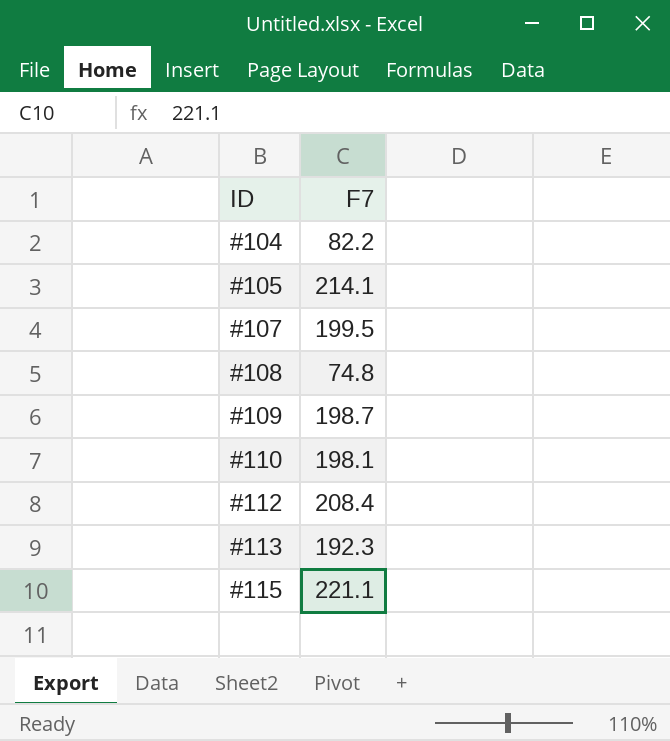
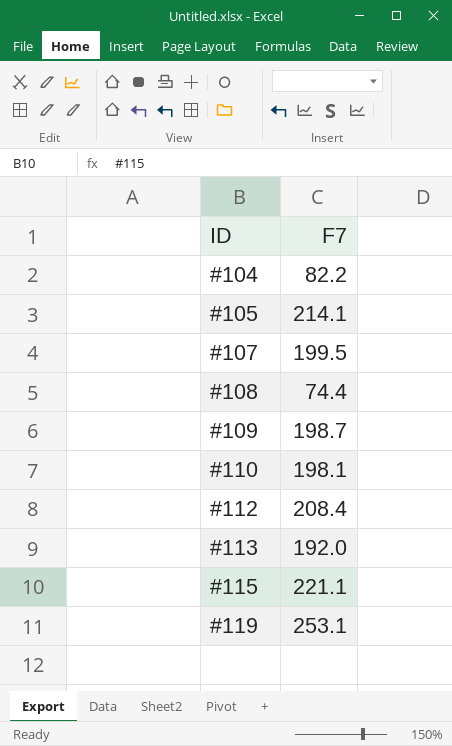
#108 | F7: 74.8 -> 74.4
#113 | F7: 192.3 -> 192.0
row #119: none -> 253.1

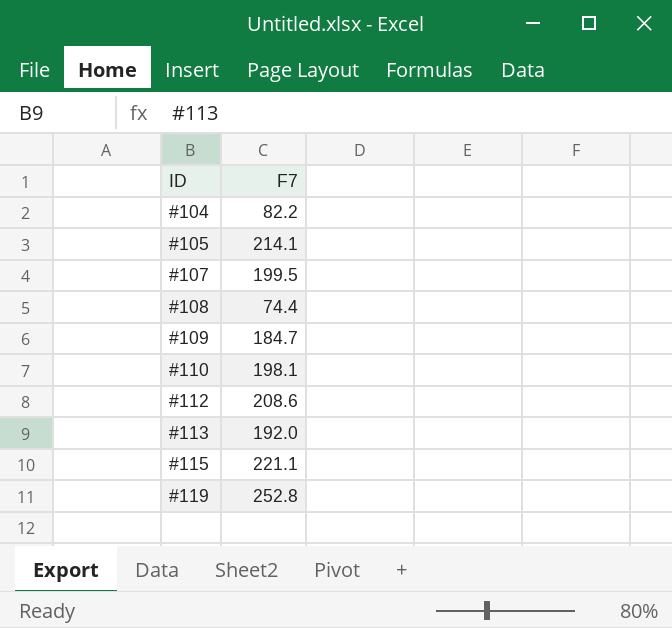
#109 | F7: 198.7 -> 184.7
#112 | F7: 208.4 -> 208.6
#119 | F7: 253.1 -> 252.8

